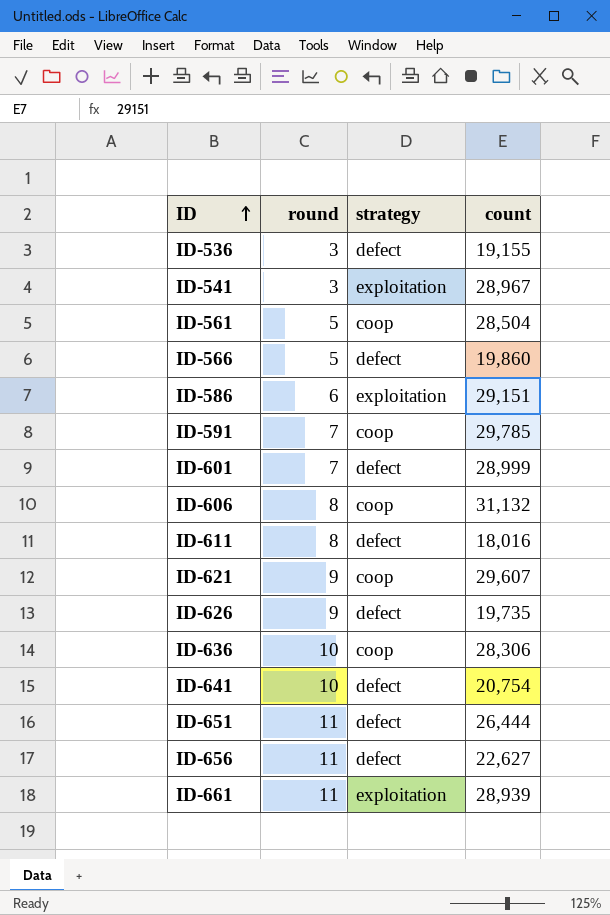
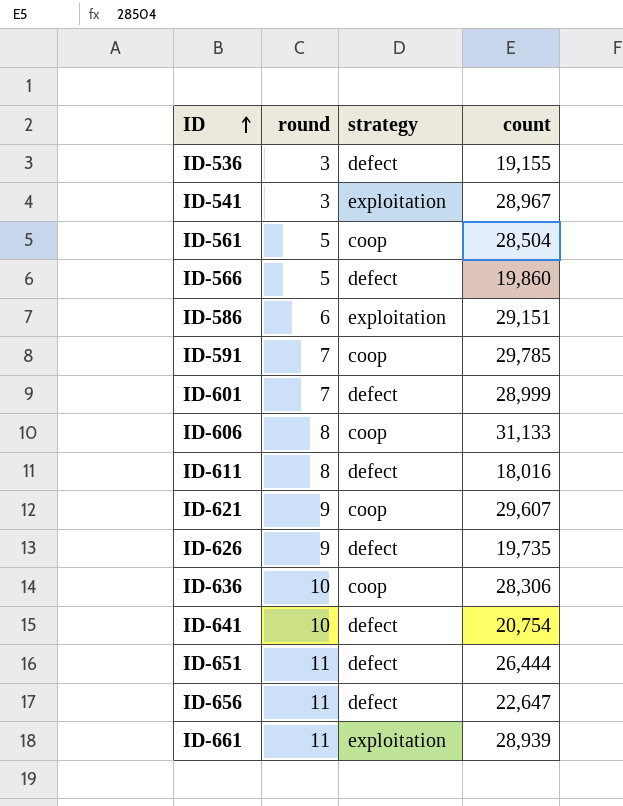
ID-606 | count: 31,132 -> 31,133
ID-656 | count: 22,627 -> 22,647

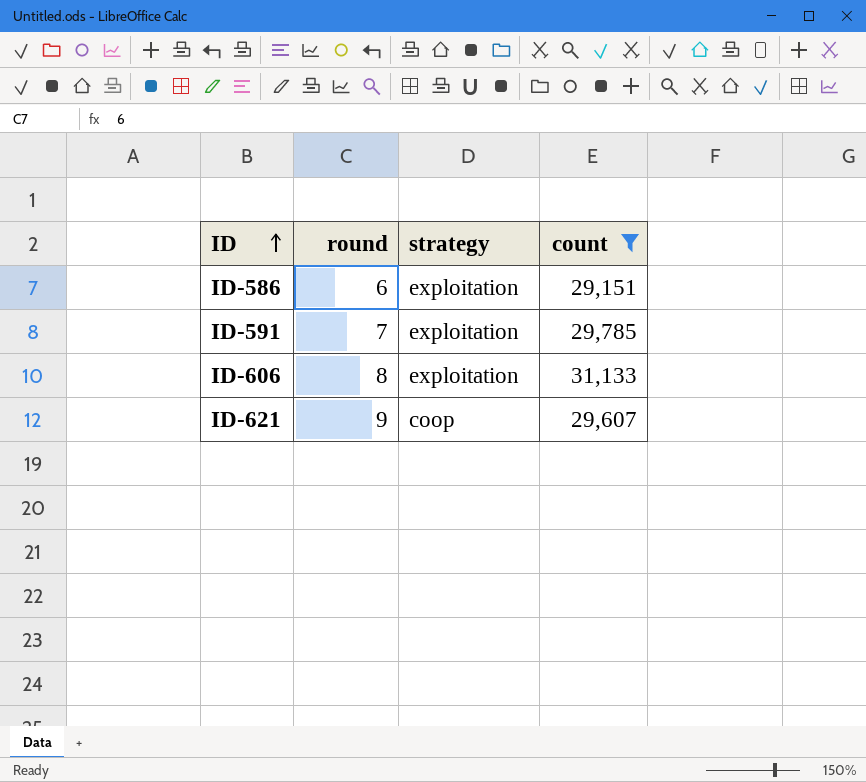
filter: none -> count >= 29,151
ID-591 | strategy: coop -> exploitation
ID-606 | strategy: coop -> exploitation

